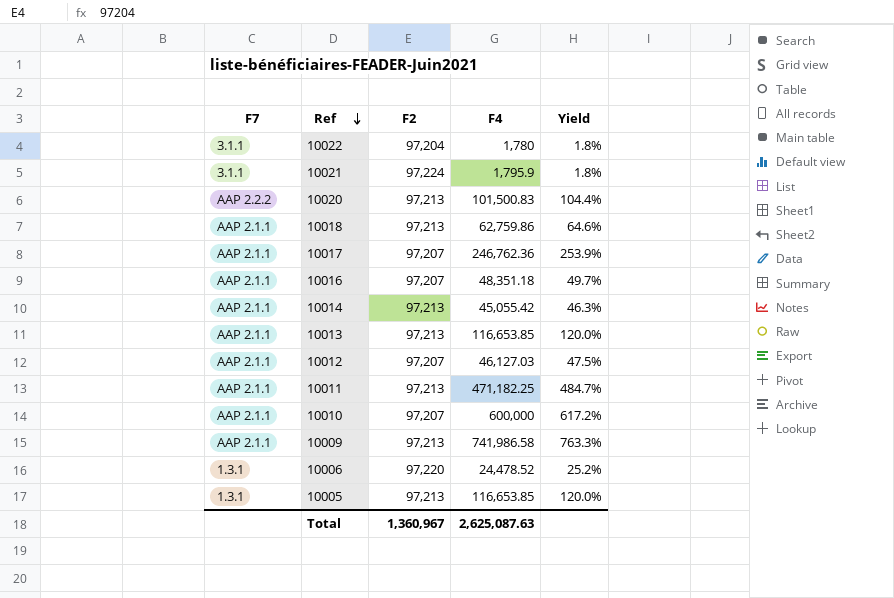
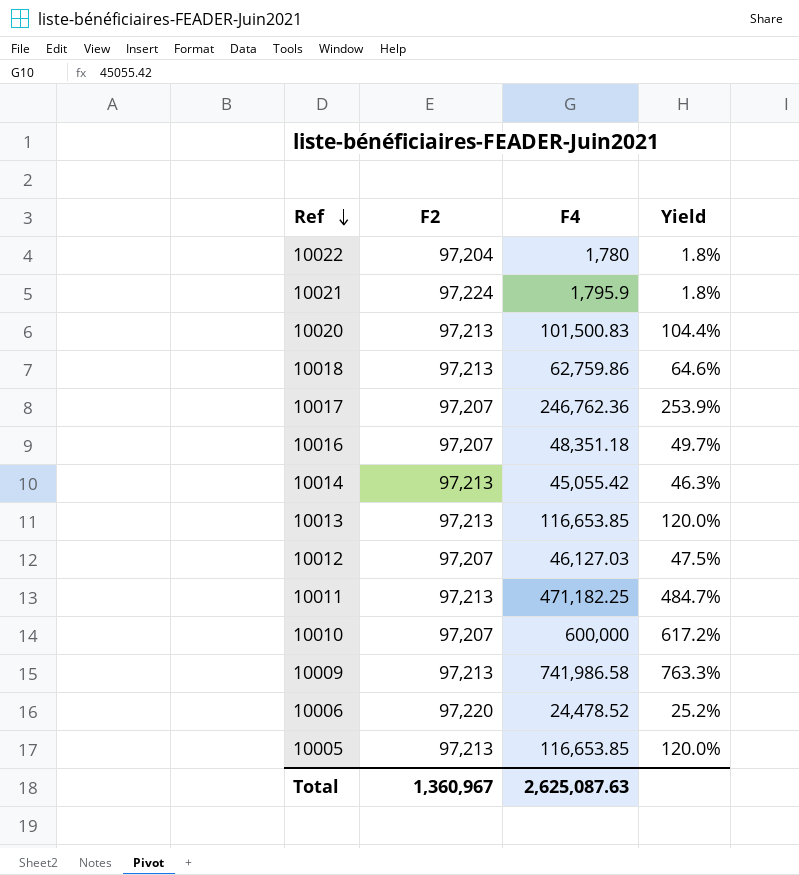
column F7 | position: 1 -> none

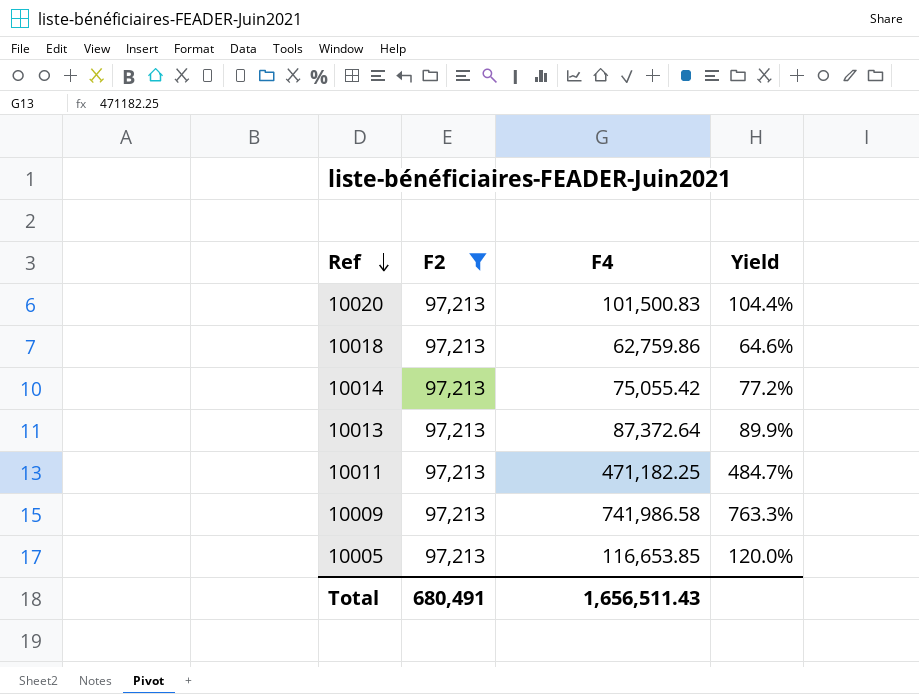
filter: none -> F2 = 97,213
10014 | F4: 45,055.42 -> 75,055.42
10014 | Yield: 46.3% -> 77.2%
10013 | F4: 116,653.85 -> 87,372.64
10013 | Yield: 120.0% -> 89.9%
Total | F2: 1,360,967 -> 680,491
Total | F4: 2,625,087.63 -> 1,656,511.43

